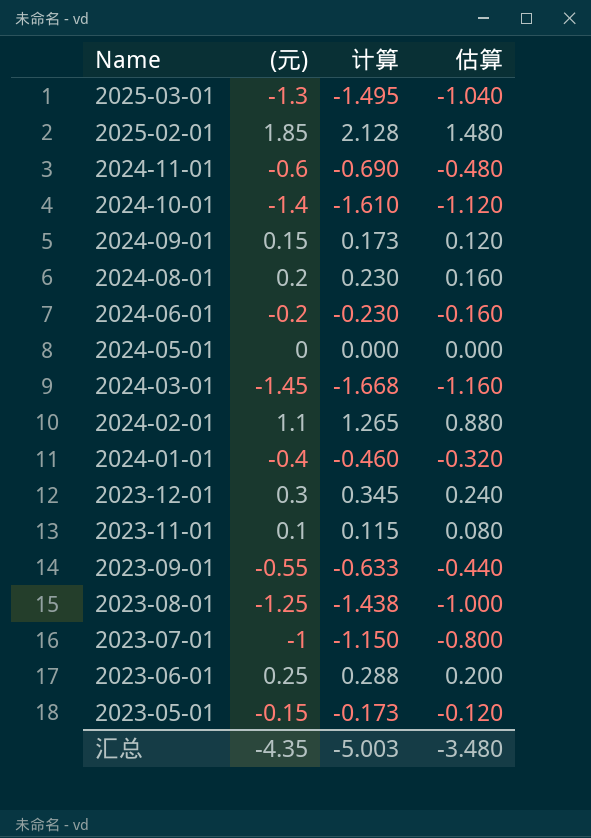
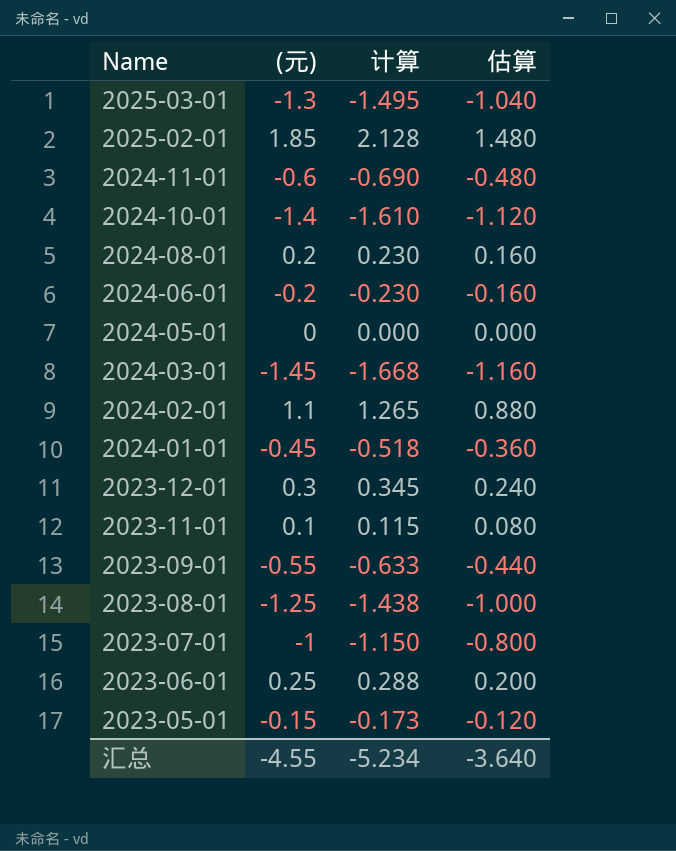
row 2024-09-01: 0.15 | 0.173 | 0.120 -> none
2024-01-01 | (元): -0.4 -> -0.45
2024-01-01 | 计算: -0.460 -> -0.518
2024-01-01 | 估算: -0.320 -> -0.360
汇总 | (元): -4.35 -> -4.55
汇总 | 计算: -5.003 -> -5.234
汇总 | 估算: -3.480 -> -3.640

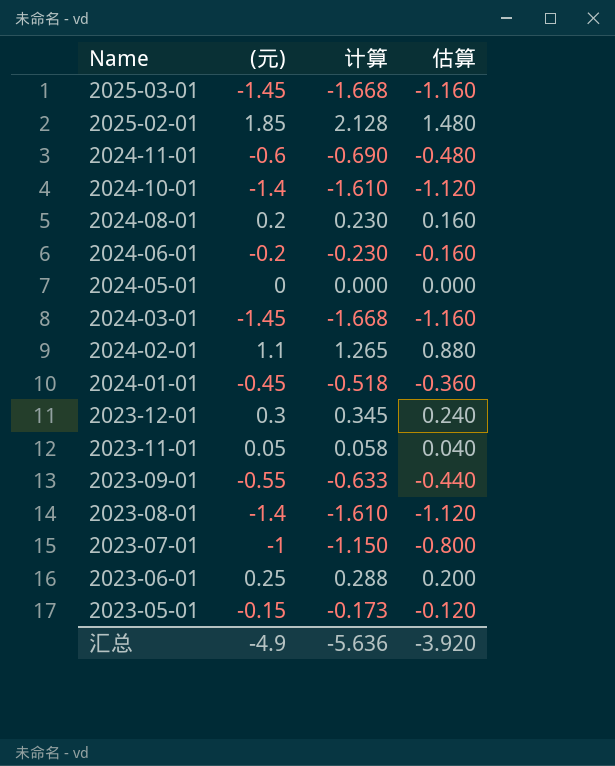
2025-03-01 | (元): -1.3 -> -1.45
2025-03-01 | 计算: -1.495 -> -1.668
2025-03-01 | 估算: -1.040 -> -1.160
2023-11-01 | (元): 0.1 -> 0.05
2023-11-01 | 计算: 0.115 -> 0.058
2023-11-01 | 估算: 0.080 -> 0.040
2023-08-01 | (元): -1.25 -> -1.4
2023-08-01 | 计算: -1.438 -> -1.610
2023-08-01 | 估算: -1.000 -> -1.120
汇总 | (元): -4.55 -> -4.9
汇总 | 计算: -5.234 -> -5.636
汇总 | 估算: -3.640 -> -3.920

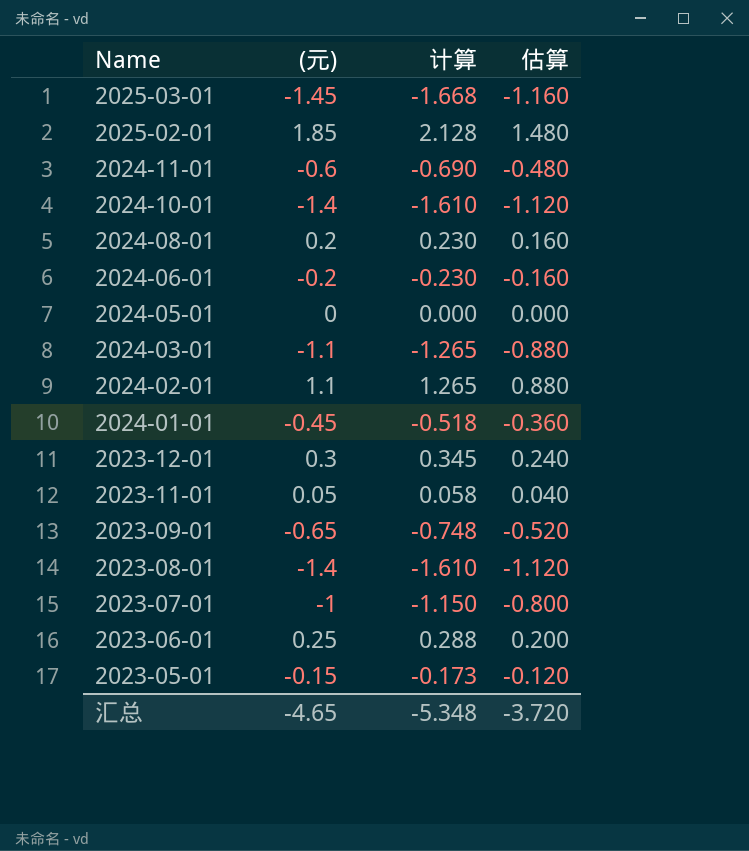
2024-03-01 | (元): -1.45 -> -1.1
2024-03-01 | 计算: -1.668 -> -1.265
2024-03-01 | 估算: -1.160 -> -0.880
2023-09-01 | (元): -0.55 -> -0.65
2023-09-01 | 计算: -0.633 -> -0.748
2023-09-01 | 估算: -0.440 -> -0.520
汇总 | (元): -4.9 -> -4.65
汇总 | 计算: -5.636 -> -5.348
汇总 | 估算: -3.920 -> -3.720

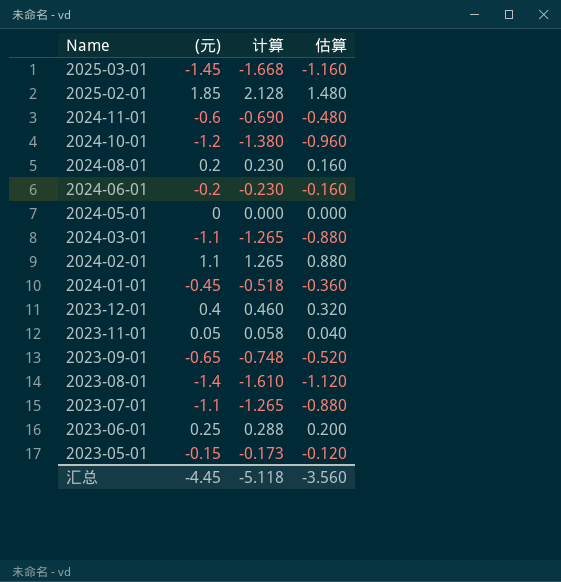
2024-10-01 | (元): -1.4 -> -1.2
2024-10-01 | 计算: -1.610 -> -1.380
2024-10-01 | 估算: -1.120 -> -0.960
2023-12-01 | (元): 0.3 -> 0.4
2023-12-01 | 计算: 0.345 -> 0.460
2023-12-01 | 估算: 0.240 -> 0.320
2023-07-01 | (元): -1 -> -1.1
2023-07-01 | 计算: -1.150 -> -1.265
2023-07-01 | 估算: -0.800 -> -0.880
汇总 | (元): -4.65 -> -4.45
汇总 | 计算: -5.348 -> -5.118
汇总 | 估算: -3.720 -> -3.560

